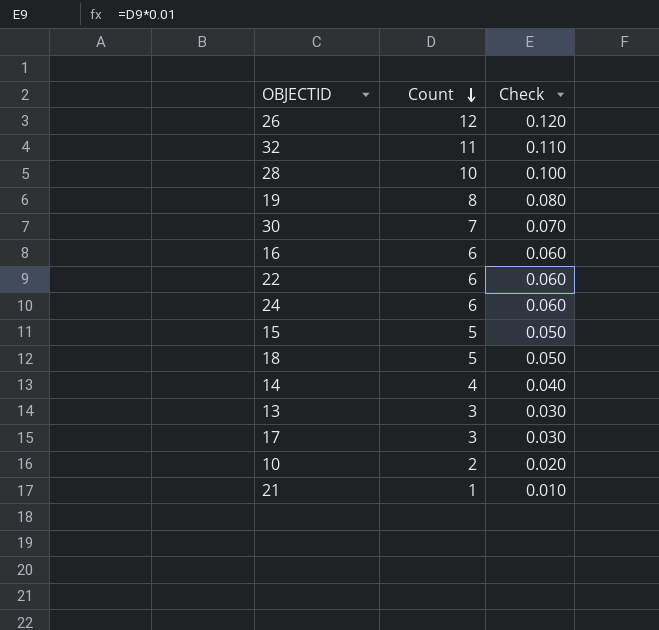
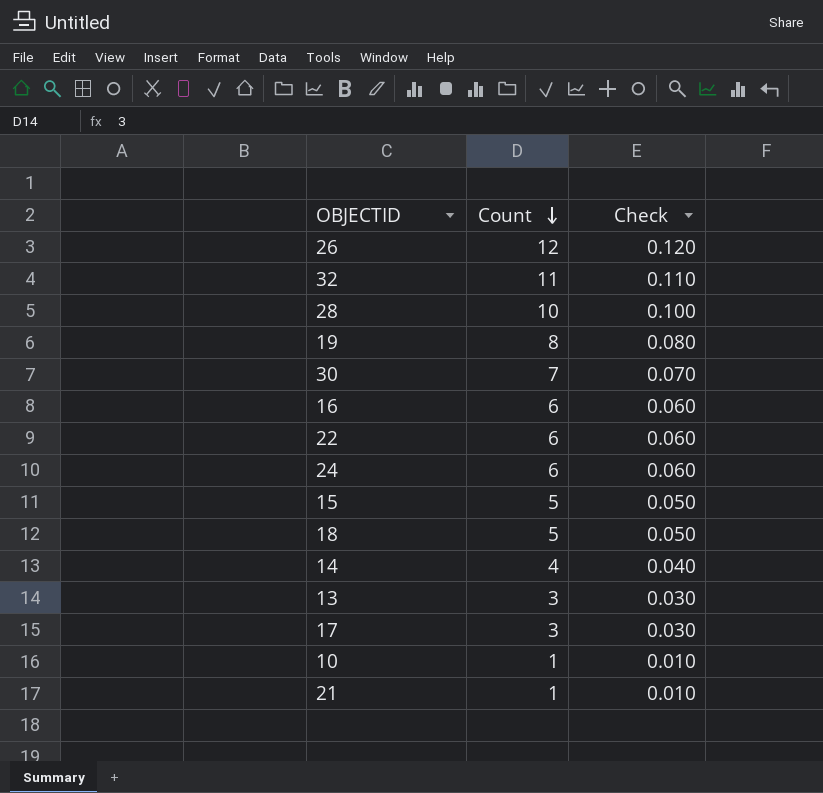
10 | Count: 2 -> 1
10 | Check: 0.020 -> 0.010

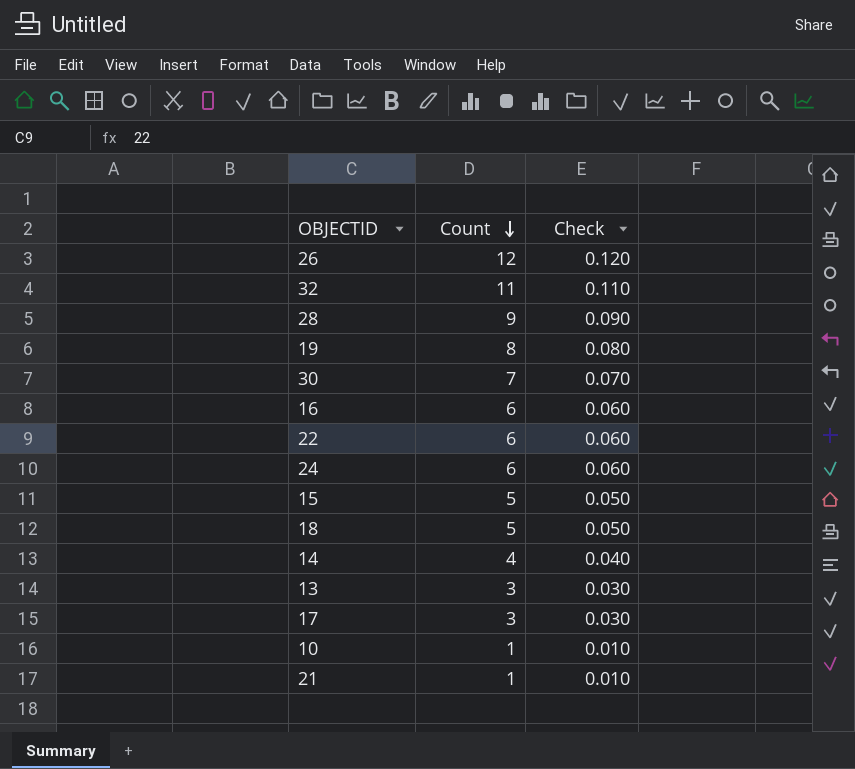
28 | Count: 10 -> 9
28 | Check: 0.100 -> 0.090

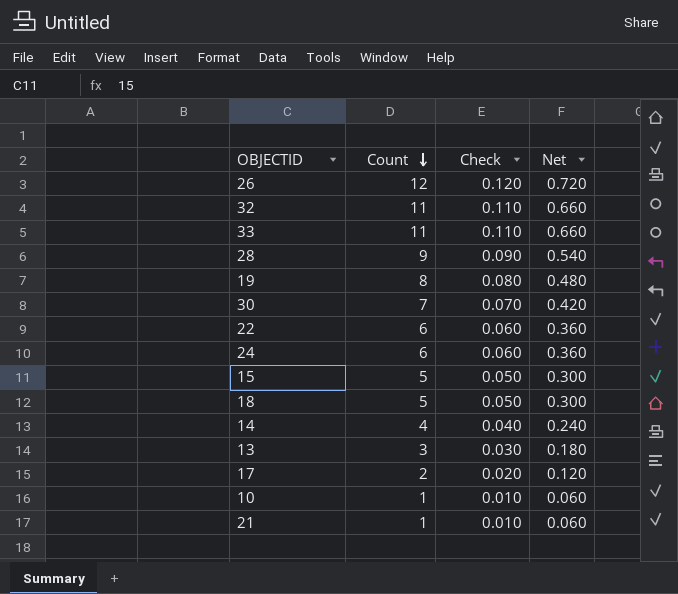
column Net | formula: none -> [Count] * 0.06
row 16: 6 | 0.060 -> none
row 33: none -> 11 | 0.110 | 0.660
17 | Count: 3 -> 2
17 | Check: 0.030 -> 0.020

